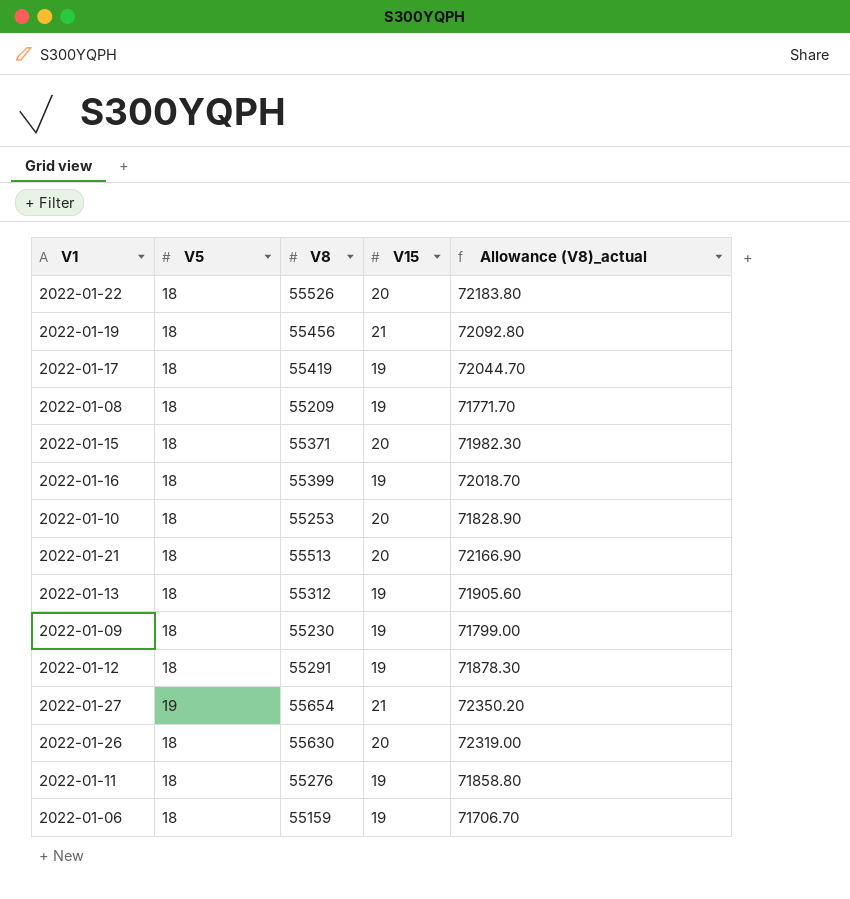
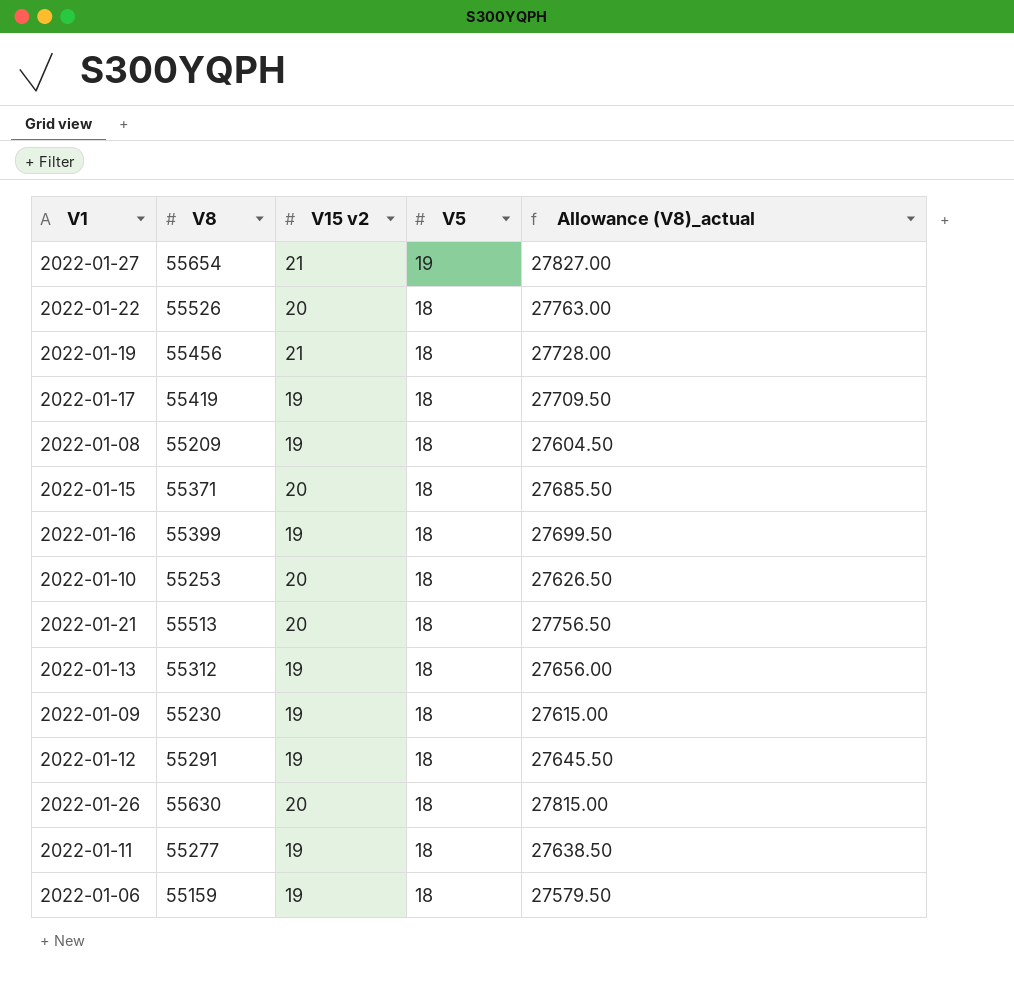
row order: none -> V5 descending
column name: V15 -> V15 v2
column V5 | position: 2 -> 4
column Allowance (V8)_actual | formula: [V8] * 1.3 -> [V8] * 0.5
2022-01-11 | V8: 55276 -> 55277

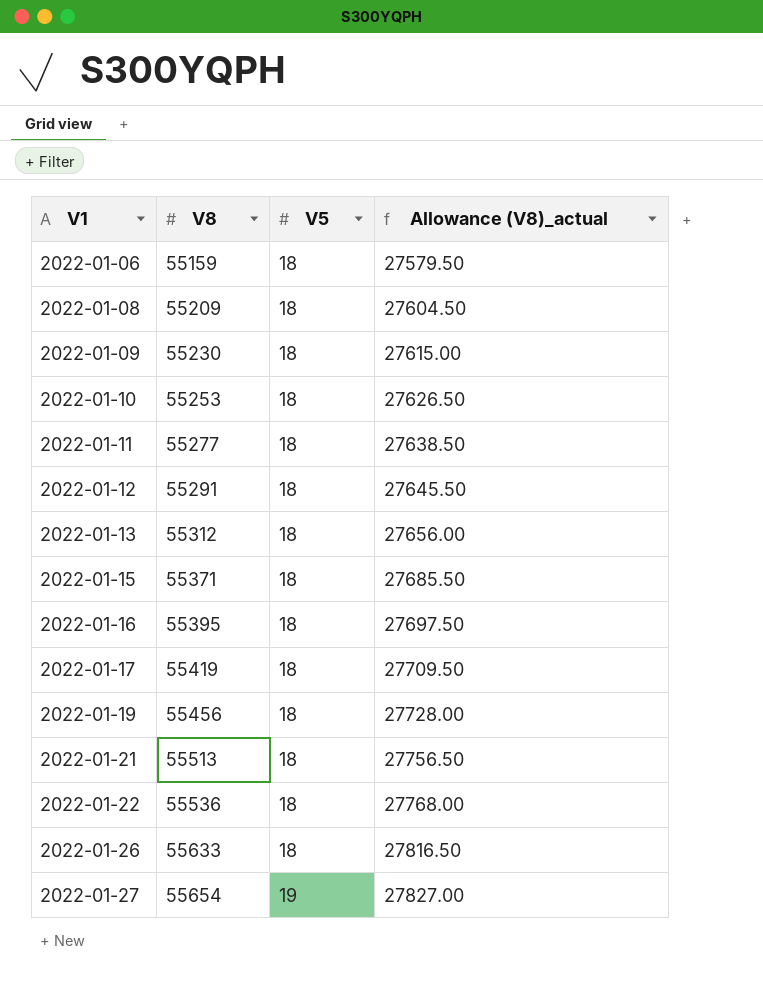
row order: V5 descending -> V1 ascending
column V15 v2 | position: 3 -> none
2022-01-16 | V8: 55399 -> 55395
2022-01-16 | Allowance (V8)_actual: 27699.50 -> 27697.50
2022-01-22 | V8: 55526 -> 55536
2022-01-22 | Allowance (V8)_actual: 27763.00 -> 27768.00
2022-01-26 | V8: 55630 -> 55633
2022-01-26 | Allowance (V8)_actual: 27815.00 -> 27816.50

